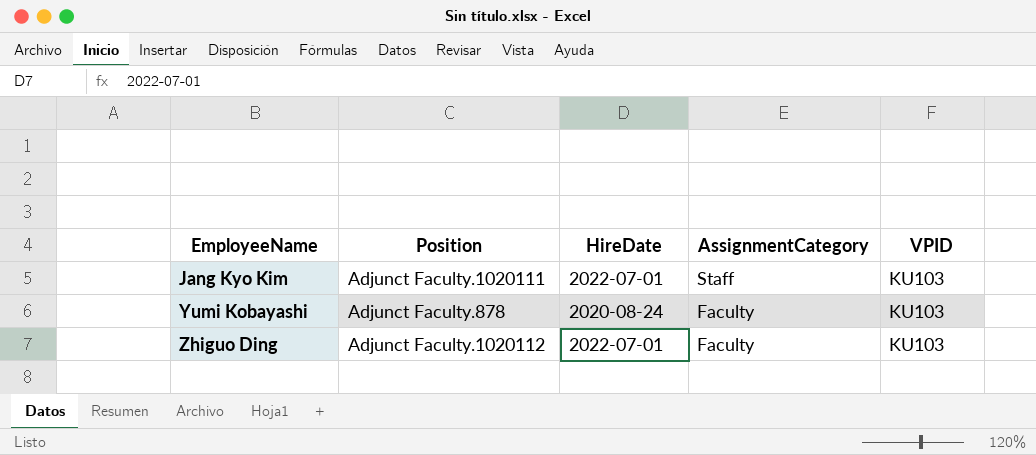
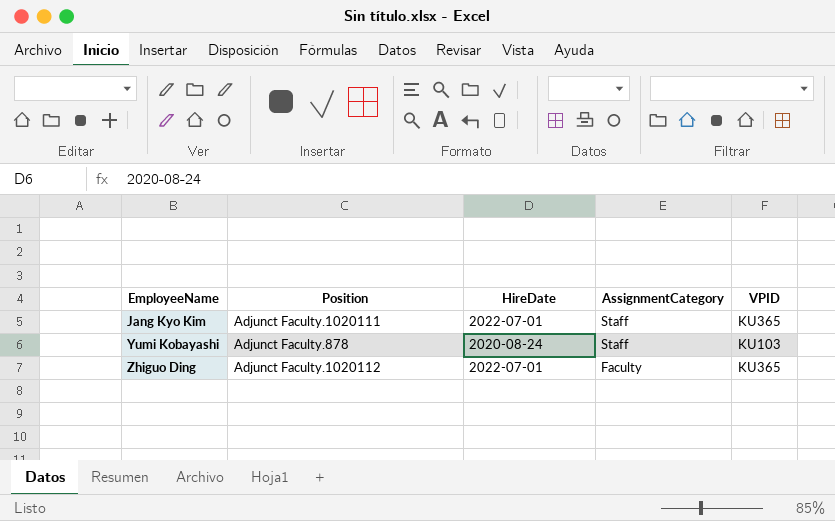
Jang Kyo Kim | VPID: KU103 -> KU365
Yumi Kobayashi | AssignmentCategory: Faculty -> Staff
Zhiguo Ding | VPID: KU103 -> KU365

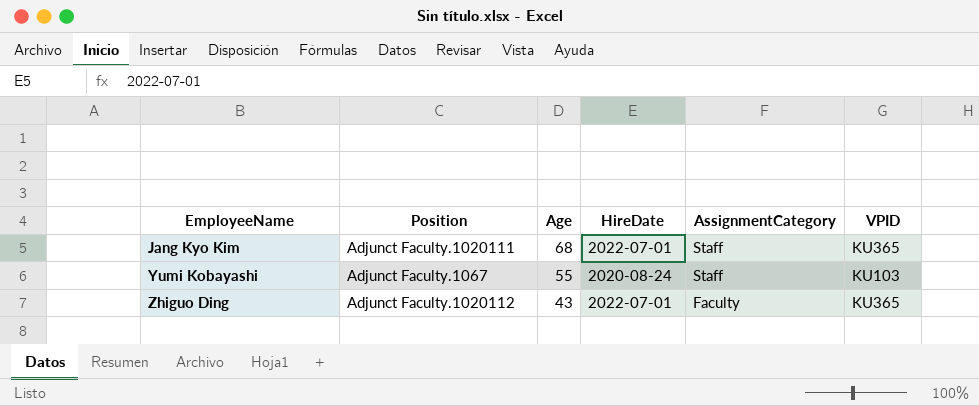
column Age | position: none -> 3
Yumi Kobayashi | Position: Adjunct Faculty.878 -> Adjunct Faculty.1067

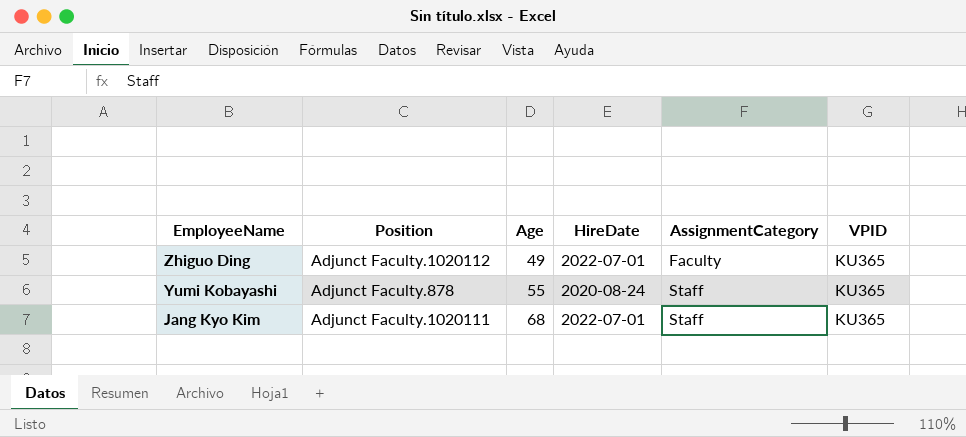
row order: EmployeeName ascending -> EmployeeName descending
Zhiguo Ding | Age: 43 -> 49
Yumi Kobayashi | Position: Adjunct Faculty.1067 -> Adjunct Faculty.878
Yumi Kobayashi | VPID: KU103 -> KU365

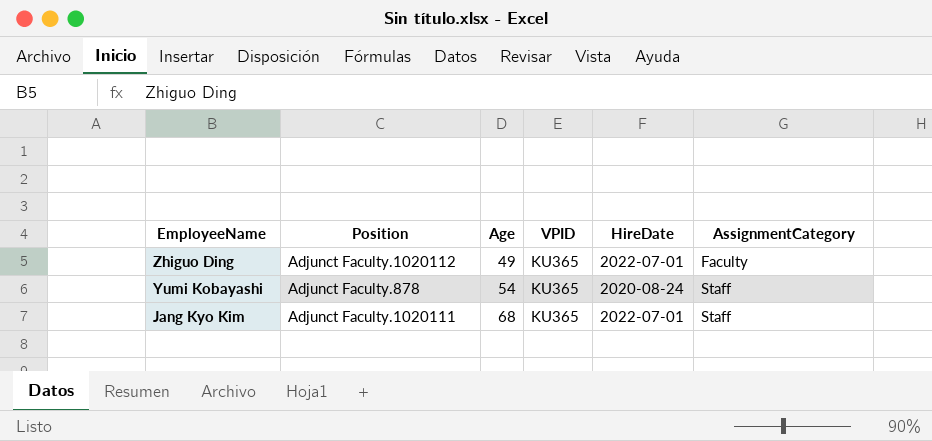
column VPID | position: 6 -> 4
Yumi Kobayashi | Age: 55 -> 54

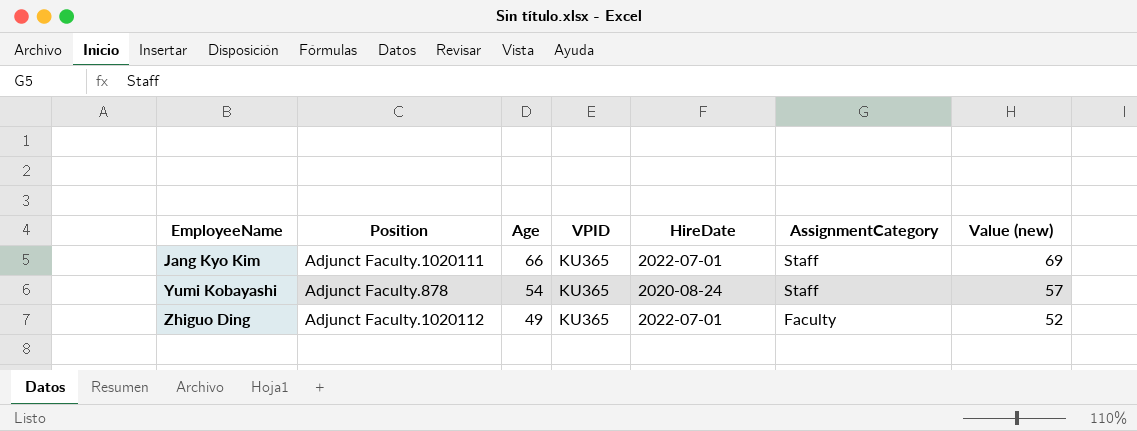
row order: EmployeeName descending -> EmployeeName ascending
column Value (new) | formula: none -> [Age] + 3
Jang Kyo Kim | Age: 68 -> 66

